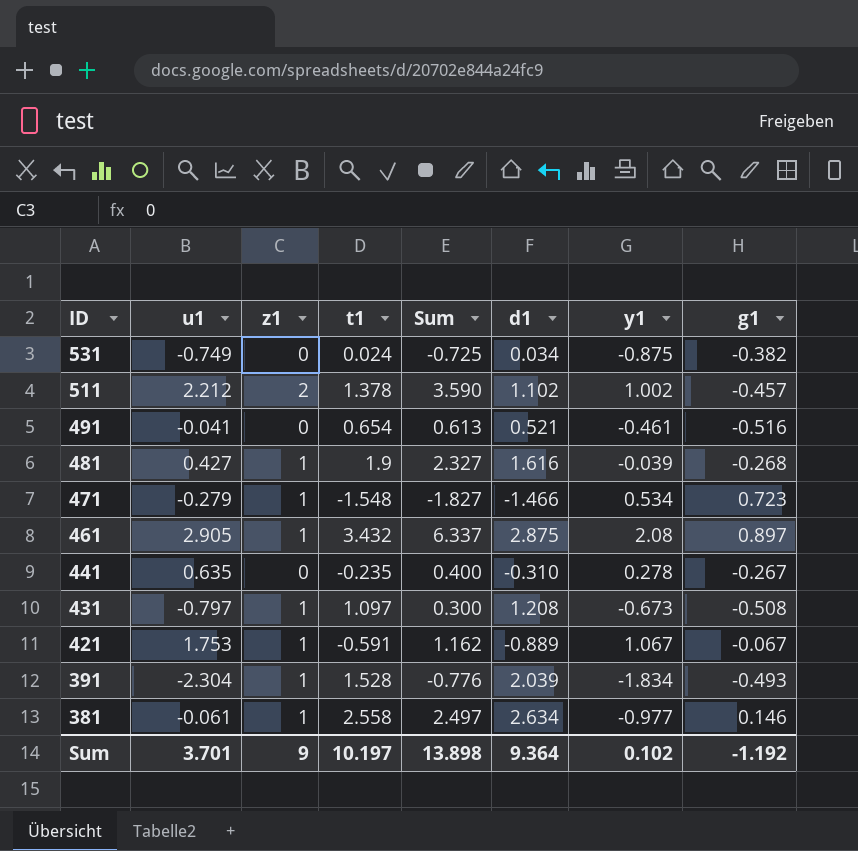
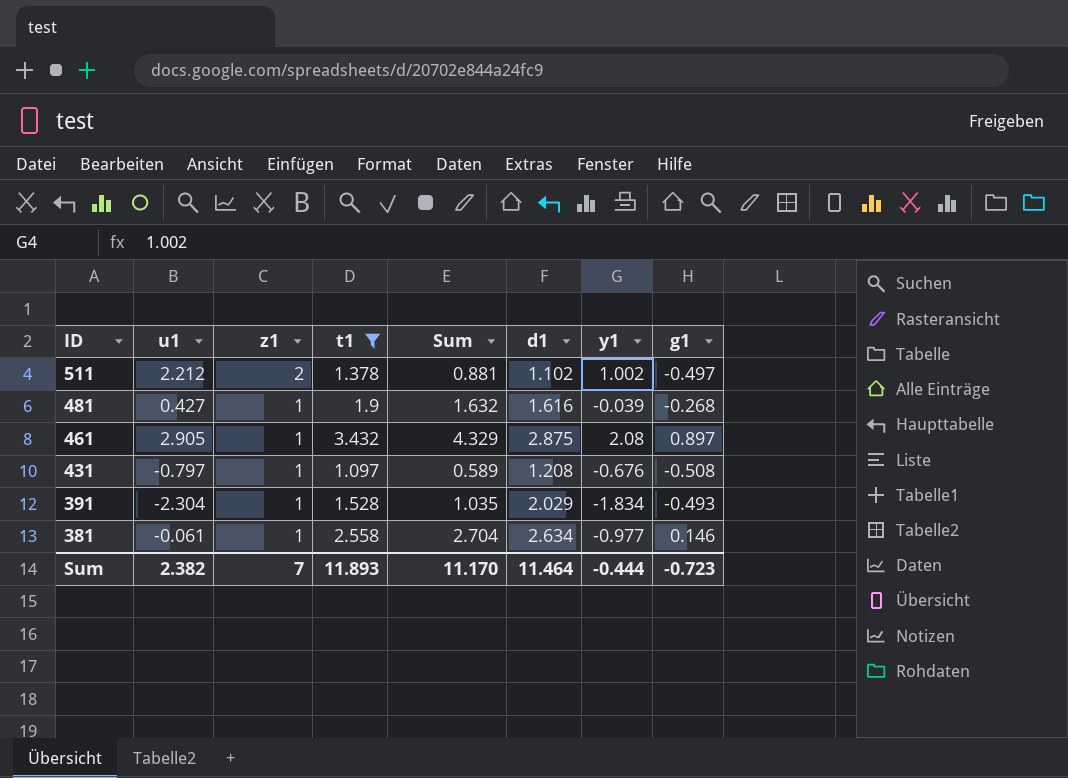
filter: none -> t1 >= 1.097
column Sum | formula: [u1] + [t1] -> [t1] + [g1]
511 | g1: -0.457 -> -0.497
431 | y1: -0.673 -> -0.676
391 | d1: 2.039 -> 2.029
Sum | u1: 3.701 -> 2.382
Sum | z1: 9 -> 7
Sum | t1: 10.197 -> 11.893
Sum | Sum: 13.898 -> 11.170
Sum | d1: 9.364 -> 11.464
Sum | y1: 0.102 -> -0.444
Sum | g1: -1.192 -> -0.723

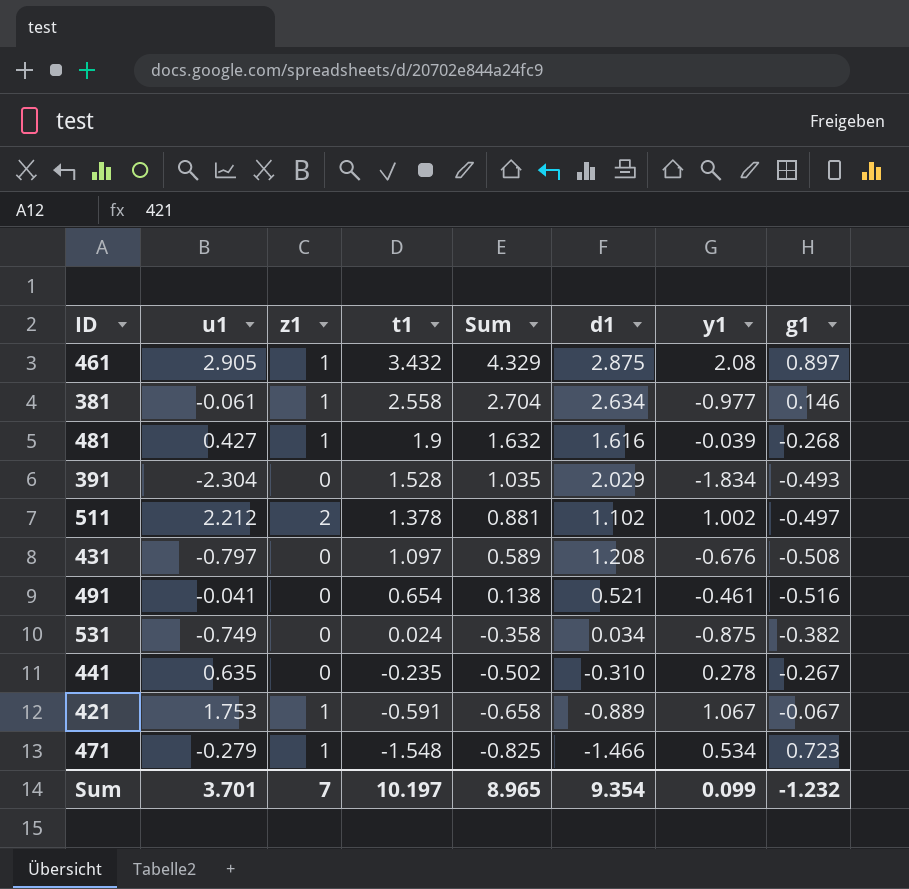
filter: t1 >= 1.097 -> none
row order: ID descending -> t1 descending
391 | z1: 1 -> 0
431 | z1: 1 -> 0
Sum | u1: 2.382 -> 3.701
Sum | t1: 11.893 -> 10.197
Sum | Sum: 11.170 -> 8.965
Sum | d1: 11.464 -> 9.354
Sum | y1: -0.444 -> 0.099
Sum | g1: -0.723 -> -1.232

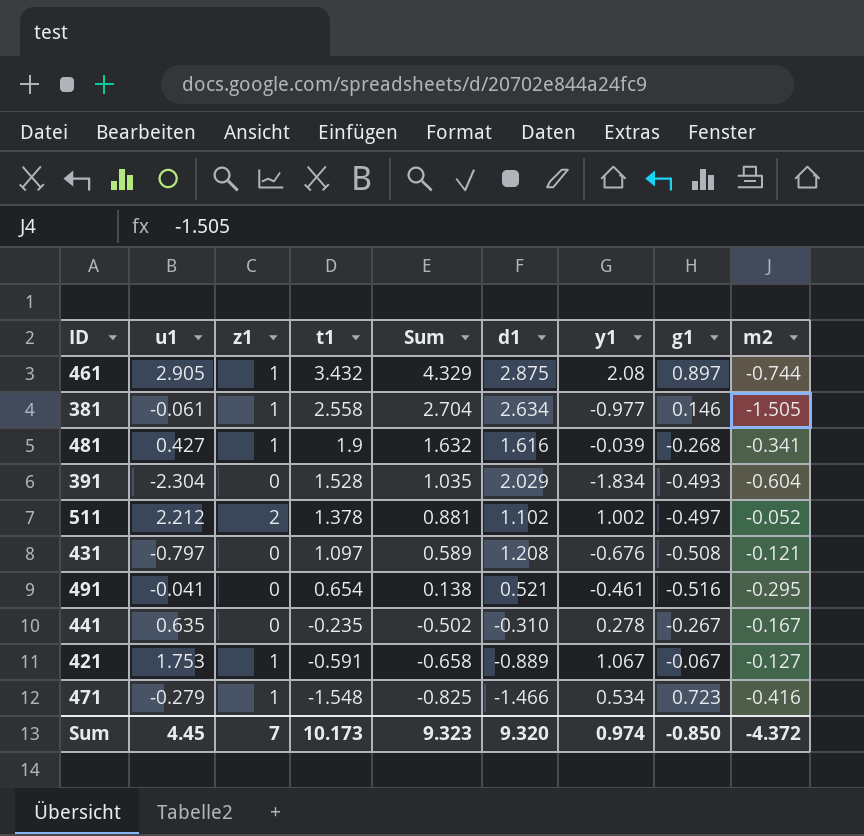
column m2 | position: none -> 9
row 531: -0.749 | 0 | 0.024 | -0.358 | 0.034 | -0.875 | -0.382 -> none
Sum | u1: 3.701 -> 4.45
Sum | t1: 10.197 -> 10.173
Sum | Sum: 8.965 -> 9.323
Sum | d1: 9.354 -> 9.320
Sum | y1: 0.099 -> 0.974
Sum | g1: -1.232 -> -0.850

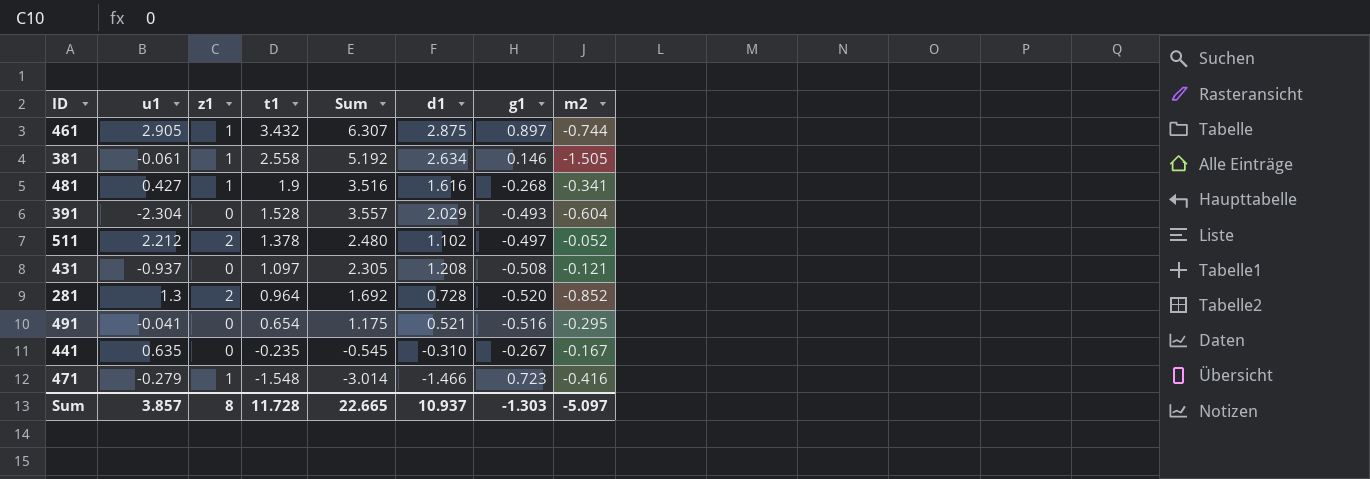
column y1 | position: 7 -> none
column Sum | formula: [t1] + [g1] -> [t1] + [d1]
row 421: 1.753 | 1 | -0.591 | -0.658 | -0.889 | 1.067 | -0.067 | -0.127 -> none
431 | u1: -0.797 -> -0.937
row 281: none -> 1.3 | 2 | 0.964 | 1.692 | 0.728 | -0.520 | -0.852
Sum | u1: 4.45 -> 3.857
Sum | z1: 7 -> 8
Sum | t1: 10.173 -> 11.728
Sum | Sum: 9.323 -> 22.665
Sum | d1: 9.320 -> 10.937
Sum | g1: -0.850 -> -1.303
Sum | m2: -4.372 -> -5.097

